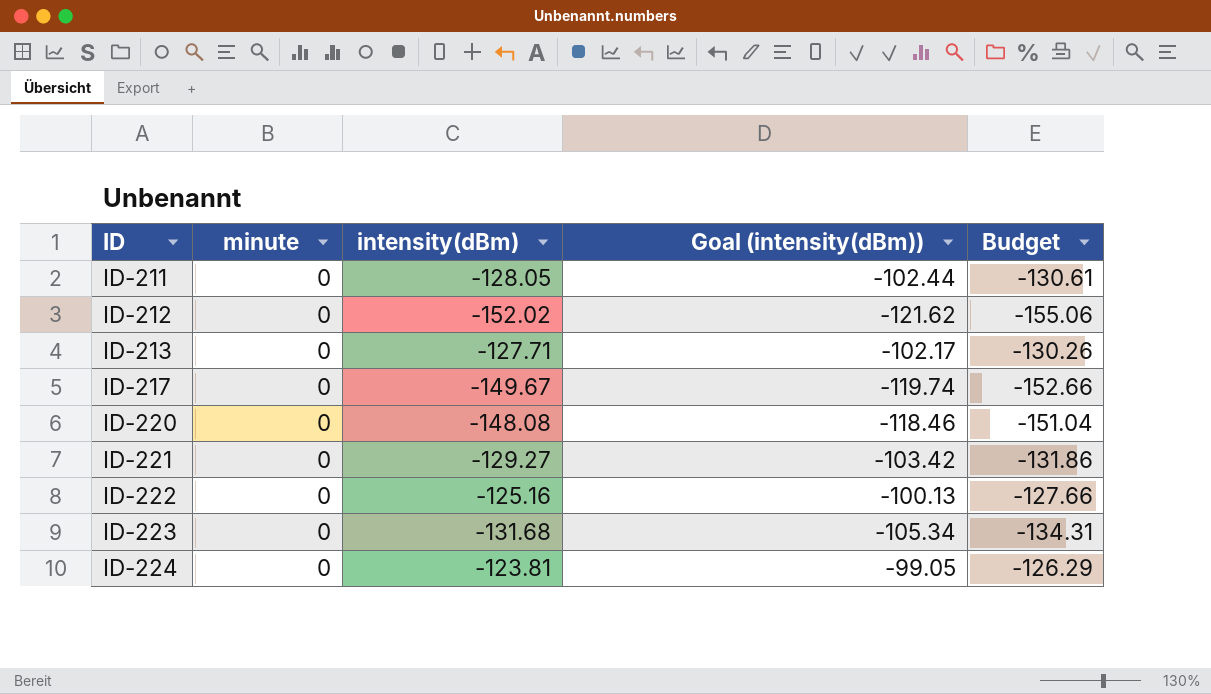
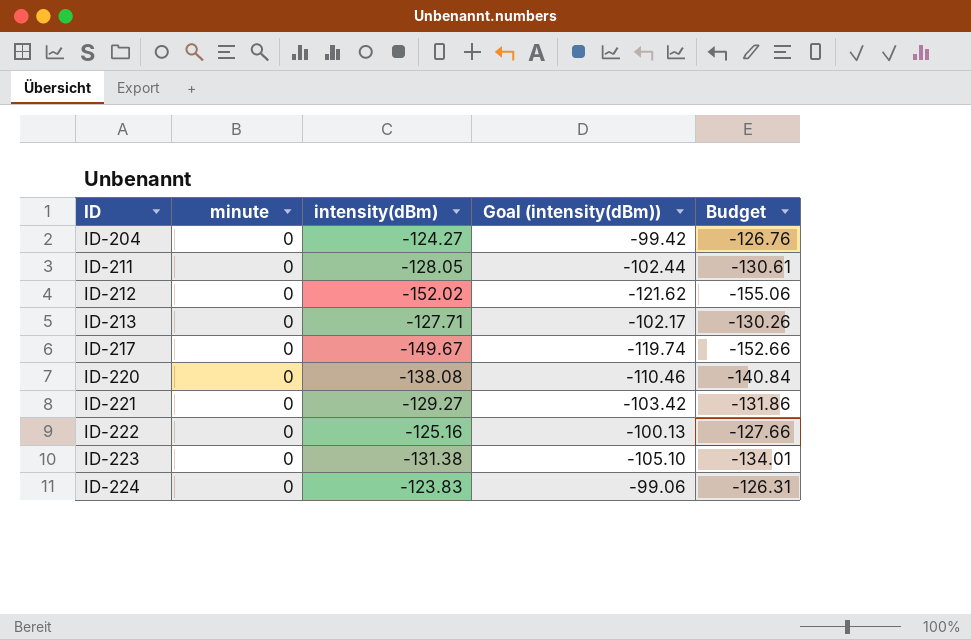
row ID-204: none -> 0 | -124.27 | -99.42 | -126.76
ID-220 | intensity(dBm): -148.08 -> -138.08
ID-220 | Goal (intensity(dBm)): -118.46 -> -110.46
ID-220 | Budget: -151.04 -> -140.84
ID-223 | intensity(dBm): -131.68 -> -131.38
ID-223 | Goal (intensity(dBm)): -105.34 -> -105.10
ID-223 | Budget: -134.31 -> -134.01
ID-224 | intensity(dBm): -123.81 -> -123.83
ID-224 | Goal (intensity(dBm)): -99.05 -> -99.06
ID-224 | Budget: -126.29 -> -126.31

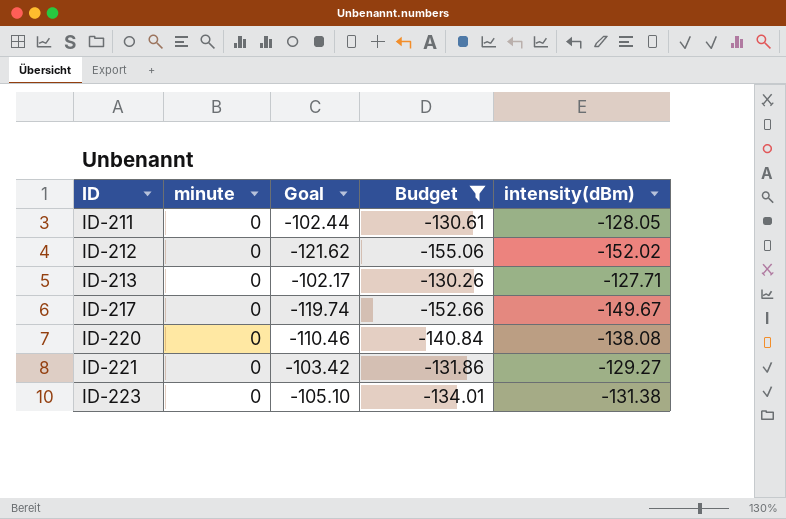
filter: none -> Budget <= -130.26
column name: Goal (intensity(dBm)) -> Goal
column intensity(dBm) | position: 3 -> 5

